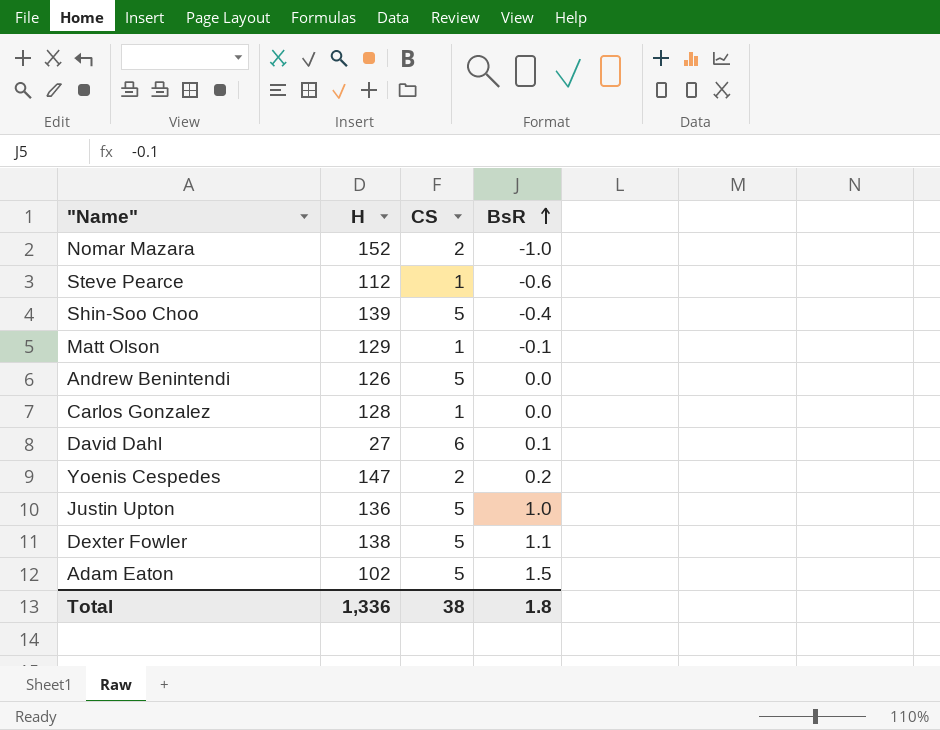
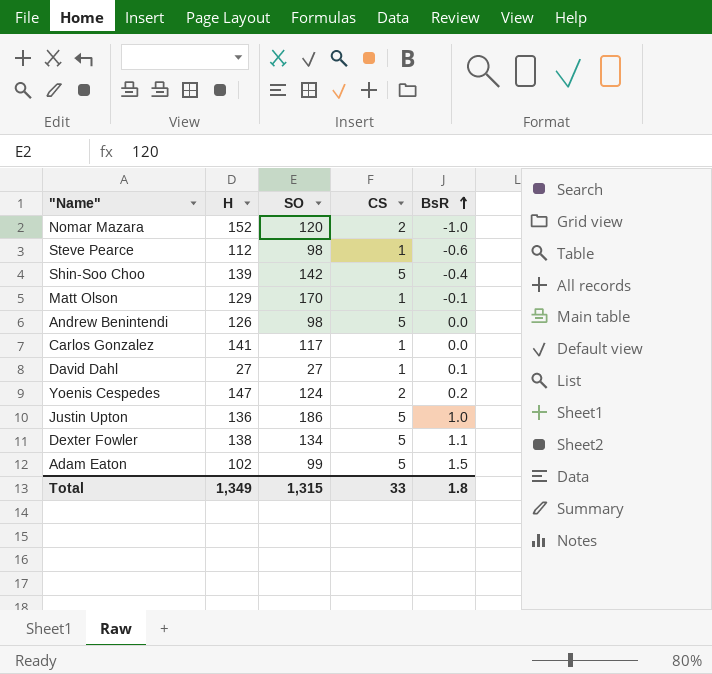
column SO | position: none -> 3
Carlos Gonzalez | H: 128 -> 141
David Dahl | CS: 6 -> 1
Total | H: 1,336 -> 1,349
Total | CS: 38 -> 33

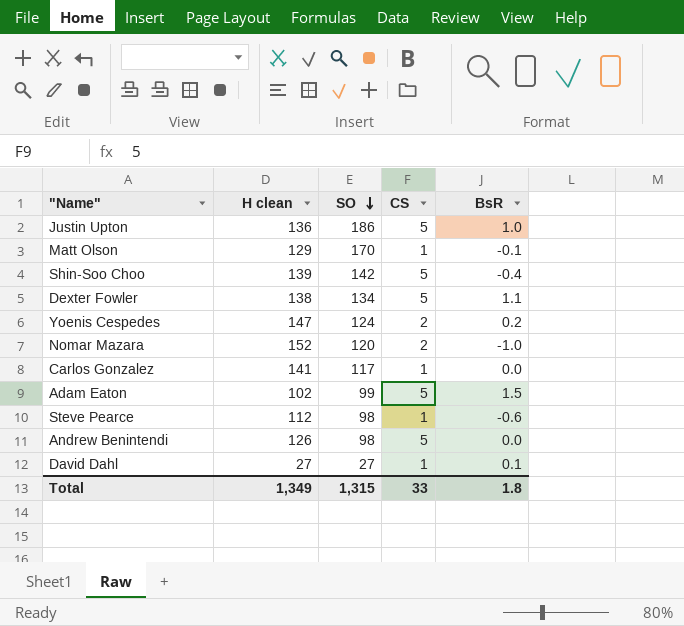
row order: BsR ascending -> SO descending
column name: H -> H clean

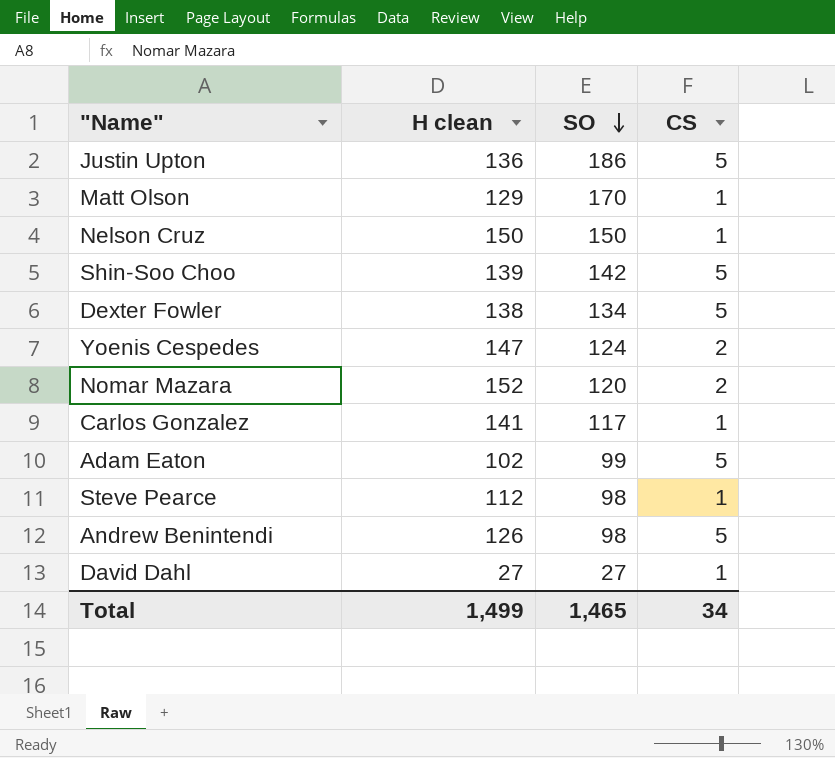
column BsR | position: 5 -> none
row Nelson Cruz: none -> 150 | 150 | 1
Total | H clean: 1,349 -> 1,499
Total | SO: 1,315 -> 1,465
Total | CS: 33 -> 34

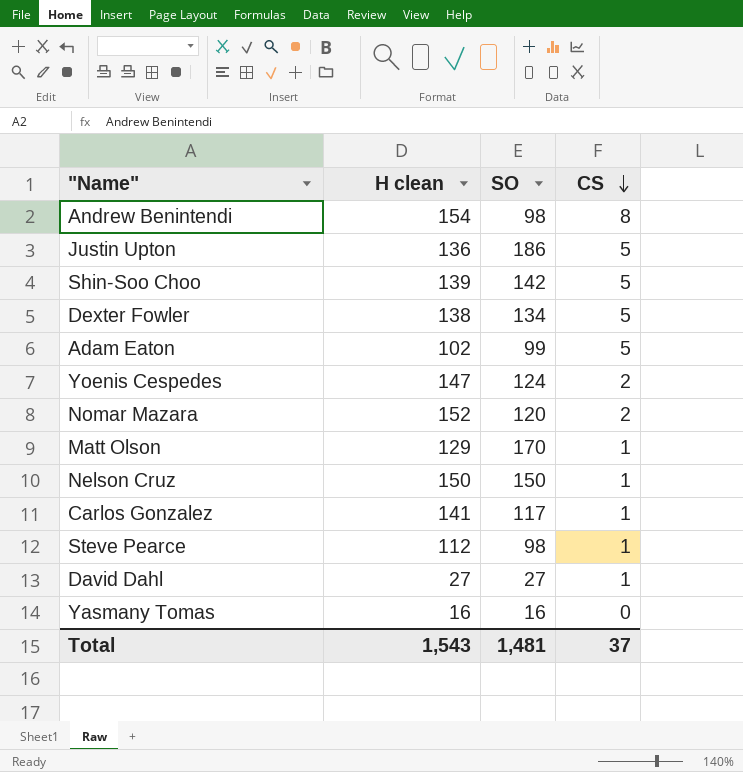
row order: SO descending -> CS descending
Andrew Benintendi | H clean: 126 -> 154
Andrew Benintendi | CS: 5 -> 8
row Yasmany Tomas: none -> 16 | 16 | 0
Total | H clean: 1,499 -> 1,543
Total | SO: 1,465 -> 1,481
Total | CS: 34 -> 37

